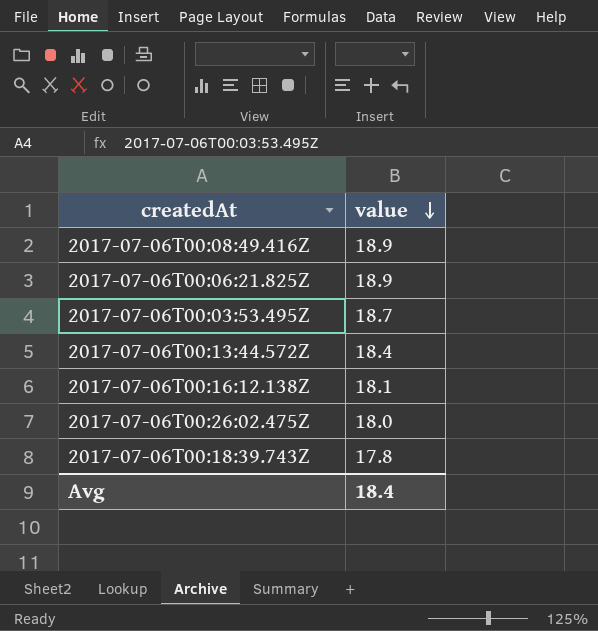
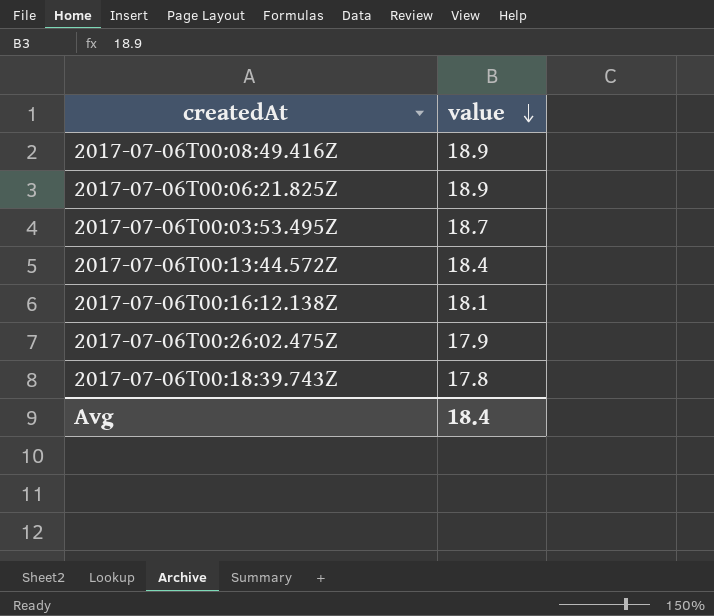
2017-07-06T00:26:02.475Z | value: 18.0 -> 17.9

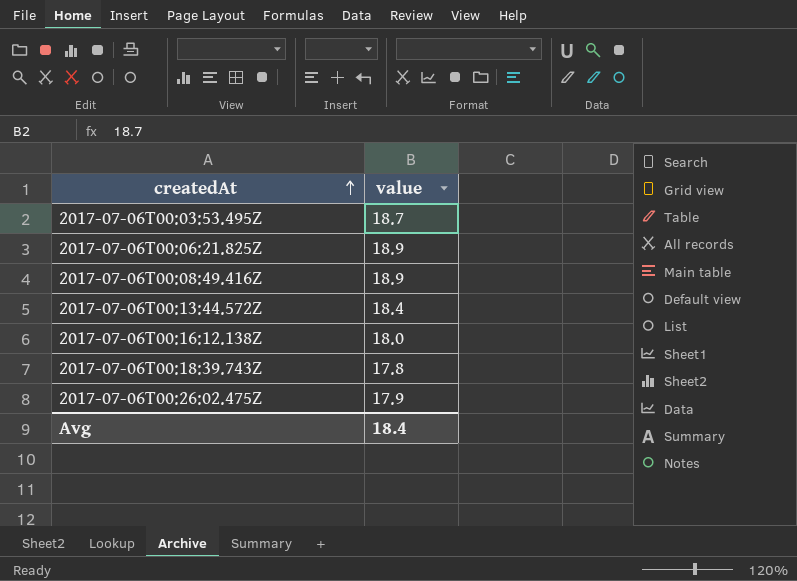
row order: value descending -> createdAt ascending
2017-07-06T00:16:12.138Z | value: 18.1 -> 18.0

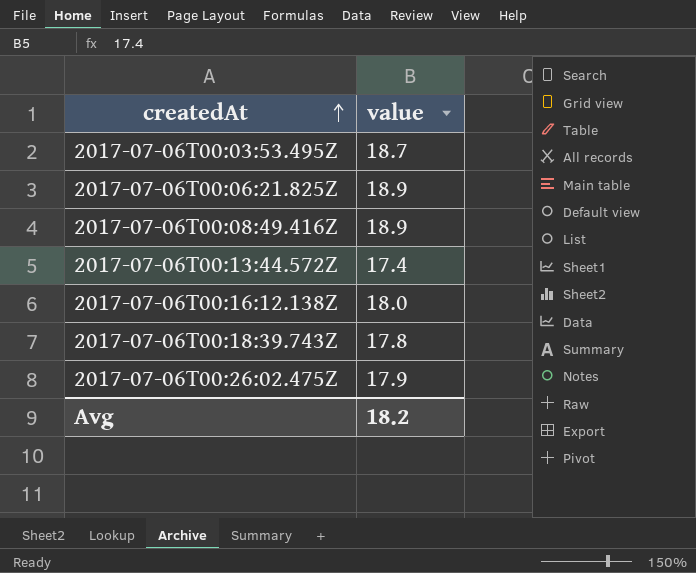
2017-07-06T00:13:44.572Z | value: 18.4 -> 17.4
Avg | value: 18.4 -> 18.2

